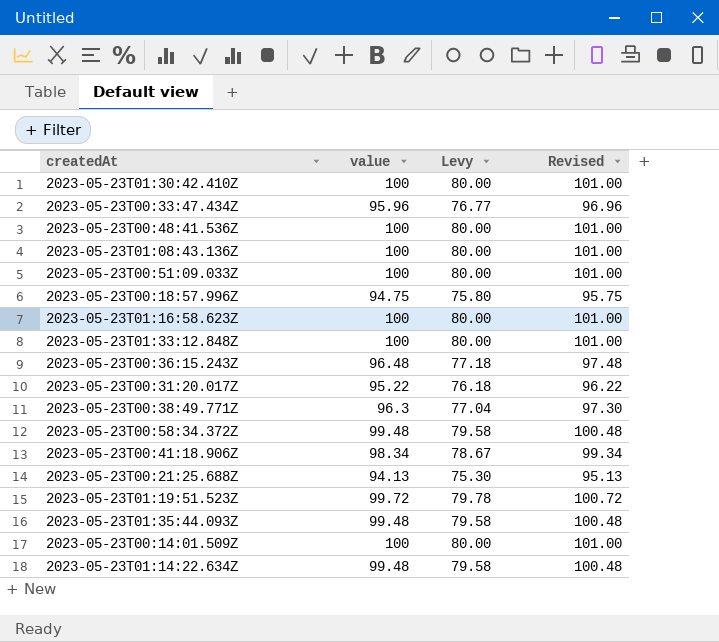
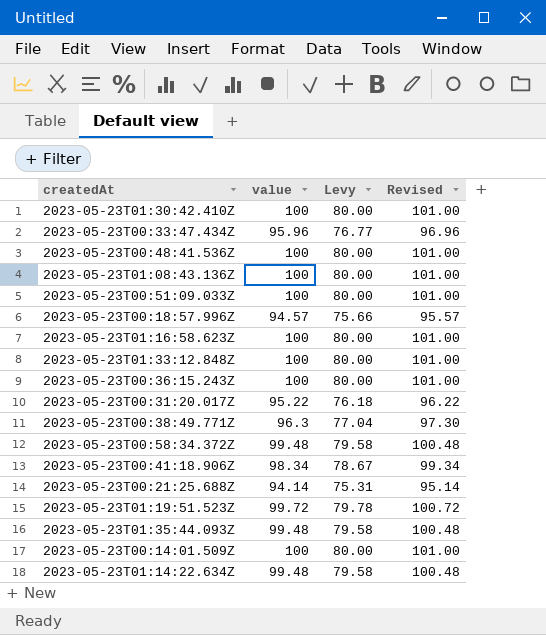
2023-05-23T00:18:57.996Z | value: 94.75 -> 94.57
2023-05-23T00:18:57.996Z | Levy: 75.80 -> 75.66
2023-05-23T00:18:57.996Z | Revised: 95.75 -> 95.57
2023-05-23T00:36:15.243Z | value: 96.48 -> 100
2023-05-23T00:36:15.243Z | Levy: 77.18 -> 80.00
2023-05-23T00:36:15.243Z | Revised: 97.48 -> 101.00
2023-05-23T00:21:25.688Z | value: 94.13 -> 94.14
2023-05-23T00:21:25.688Z | Levy: 75.30 -> 75.31
2023-05-23T00:21:25.688Z | Revised: 95.13 -> 95.14

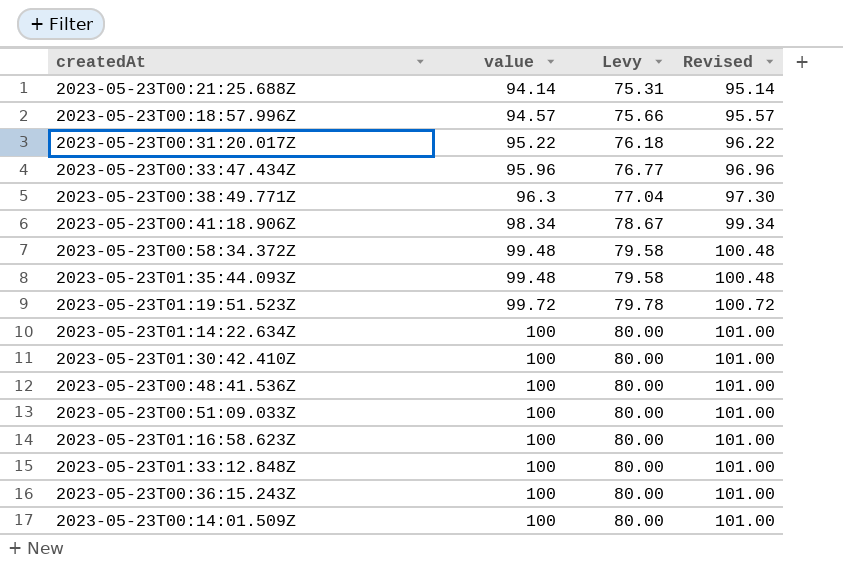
row order: none -> value ascending
row 2023-05-23T01:08:43.136Z: 100 | 80.00 | 101.00 -> none
2023-05-23T01:14:22.634Z | value: 99.48 -> 100
2023-05-23T01:14:22.634Z | Levy: 79.58 -> 80.00
2023-05-23T01:14:22.634Z | Revised: 100.48 -> 101.00

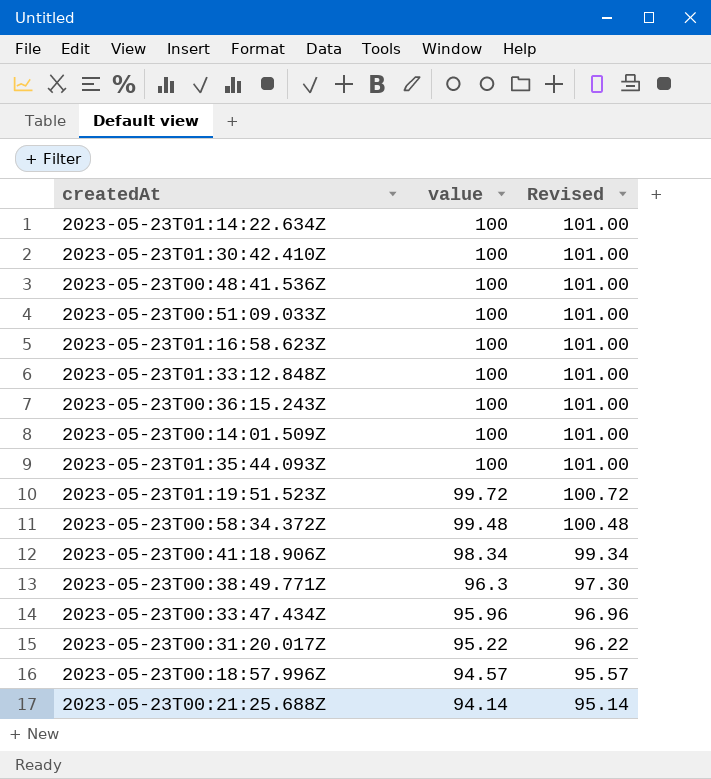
row order: value ascending -> value descending
column Levy | formula: [value] * 0.8 -> none
2023-05-23T01:35:44.093Z | value: 99.48 -> 100
2023-05-23T01:35:44.093Z | Revised: 100.48 -> 101.00

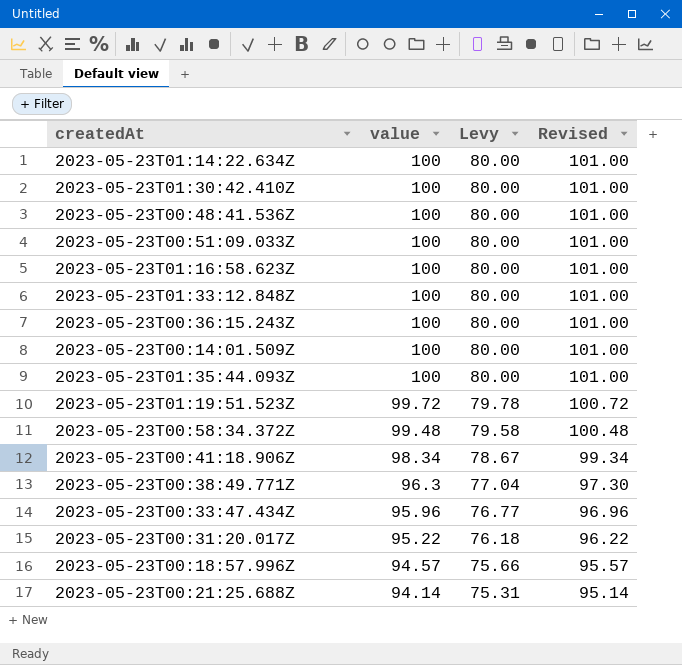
column Levy | formula: none -> [value] * 0.8

